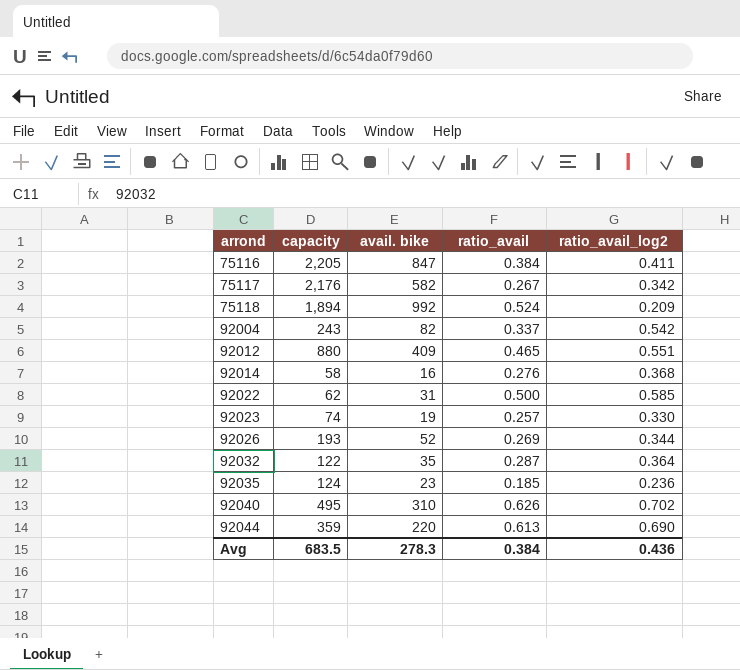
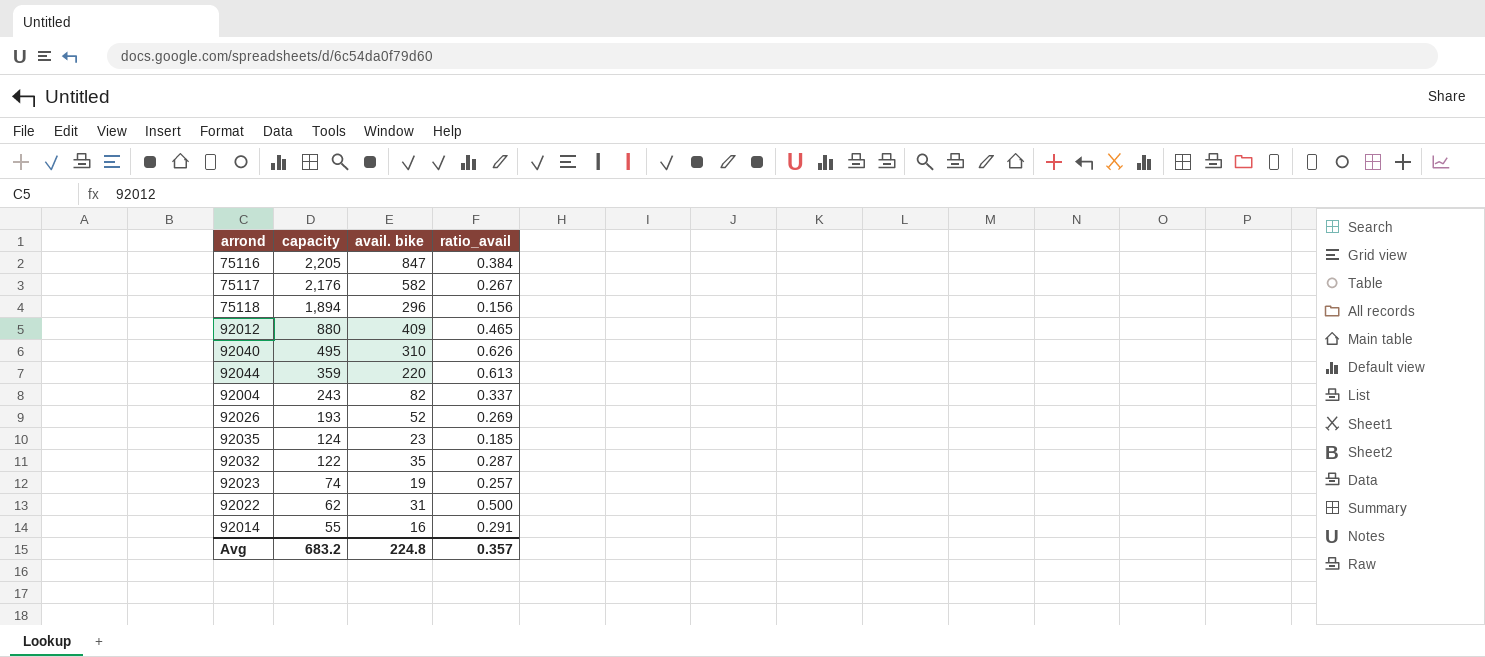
row order: arrond ascending -> capacity descending
column ratio_avail_log2 | position: 5 -> none
75118 | avail. bike: 992 -> 296
75118 | ratio_avail: 0.524 -> 0.156
92014 | capacity: 58 -> 55
92014 | ratio_avail: 0.276 -> 0.291
Avg | capacity: 683.5 -> 683.2
Avg | avail. bike: 278.3 -> 224.8
Avg | ratio_avail: 0.384 -> 0.357

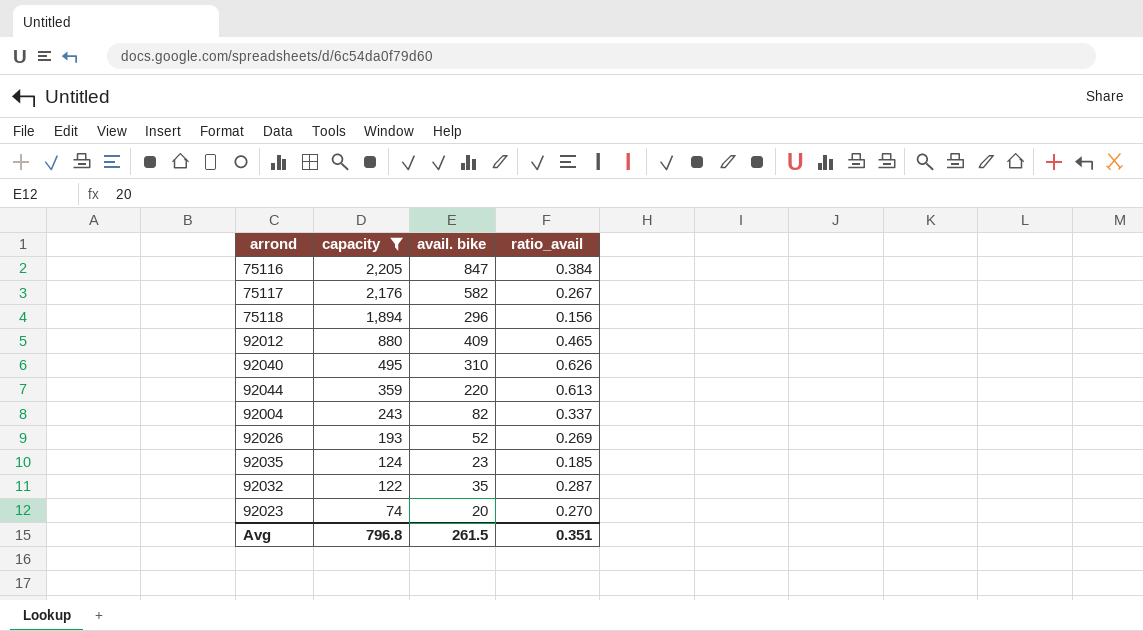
filter: none -> capacity >= 74
92023 | avail. bike: 19 -> 20
92023 | ratio_avail: 0.257 -> 0.270
Avg | capacity: 683.2 -> 796.8
Avg | avail. bike: 224.8 -> 261.5
Avg | ratio_avail: 0.357 -> 0.351

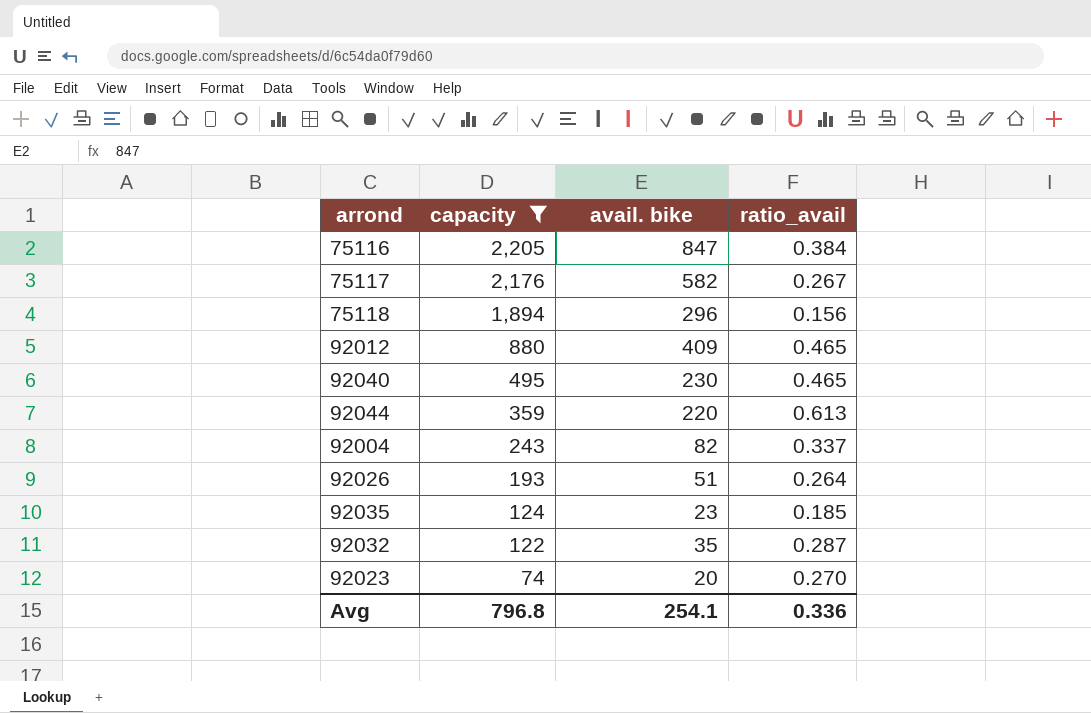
92040 | avail. bike: 310 -> 230
92040 | ratio_avail: 0.626 -> 0.465
92026 | avail. bike: 52 -> 51
92026 | ratio_avail: 0.269 -> 0.264
Avg | avail. bike: 261.5 -> 254.1
Avg | ratio_avail: 0.351 -> 0.336

